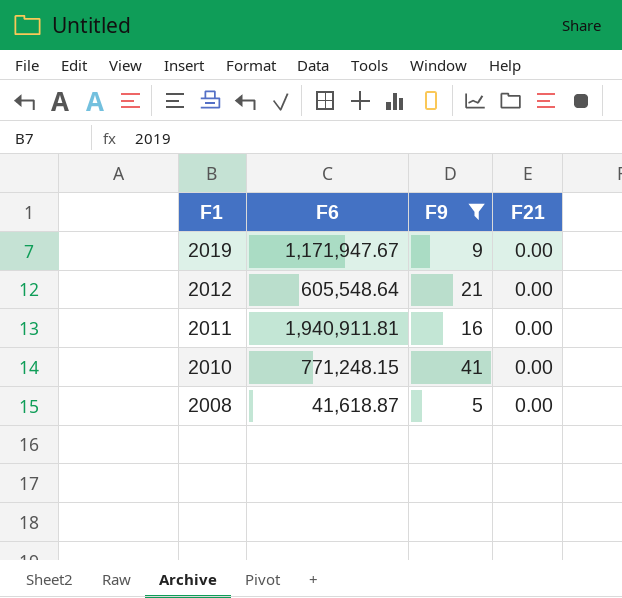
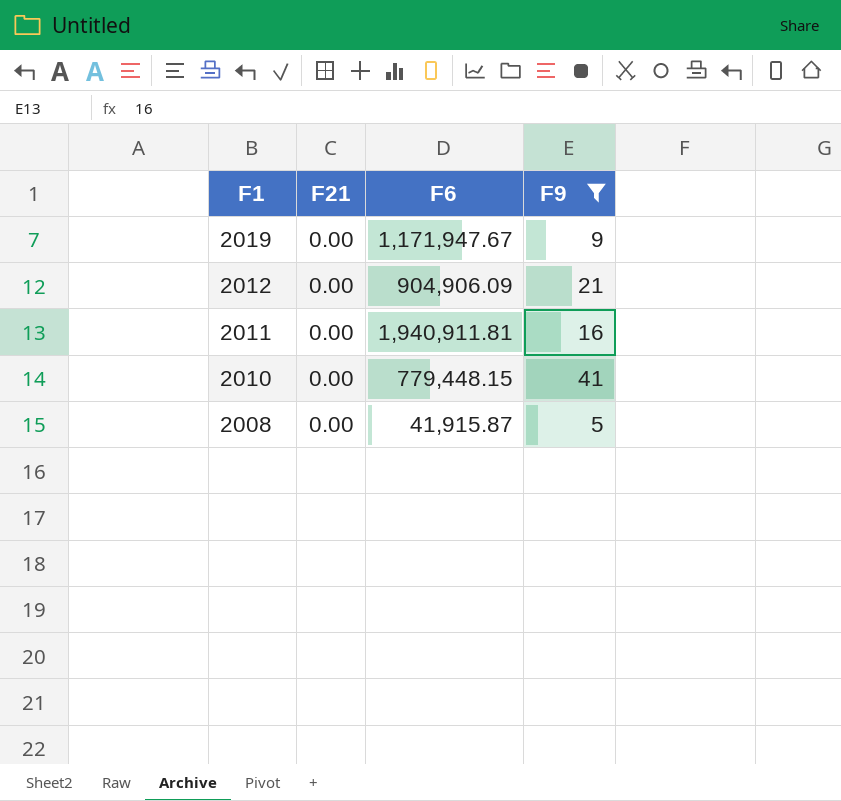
column F21 | position: 4 -> 2
2012 | F6: 605,548.64 -> 904,906.09
2010 | F6: 771,248.15 -> 779,448.15
2008 | F6: 41,618.87 -> 41,915.87

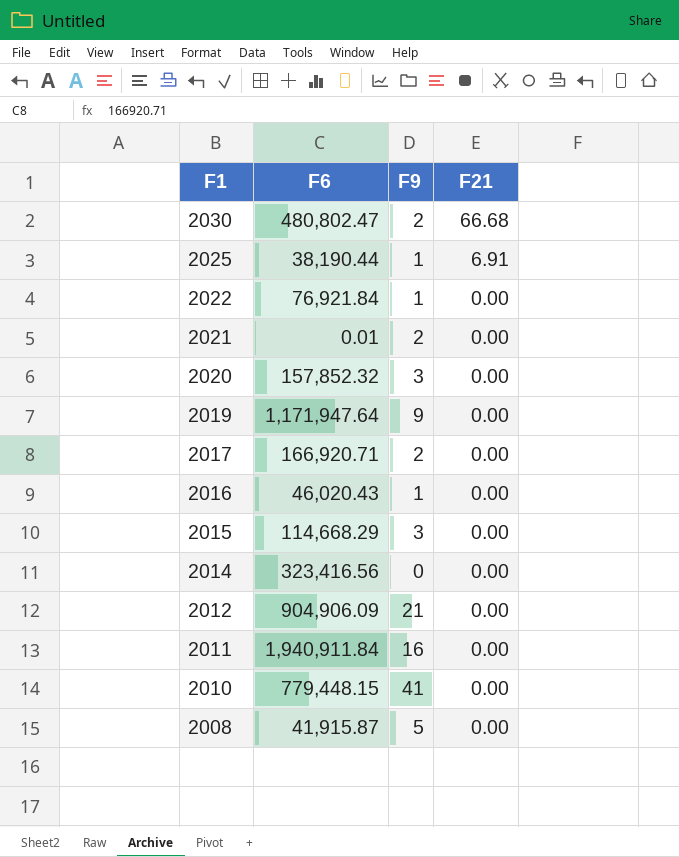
filter: F9 >= 5 -> none
column F21 | position: 2 -> 4
2019 | F6: 1,171,947.67 -> 1,171,947.64
2011 | F6: 1,940,911.81 -> 1,940,911.84

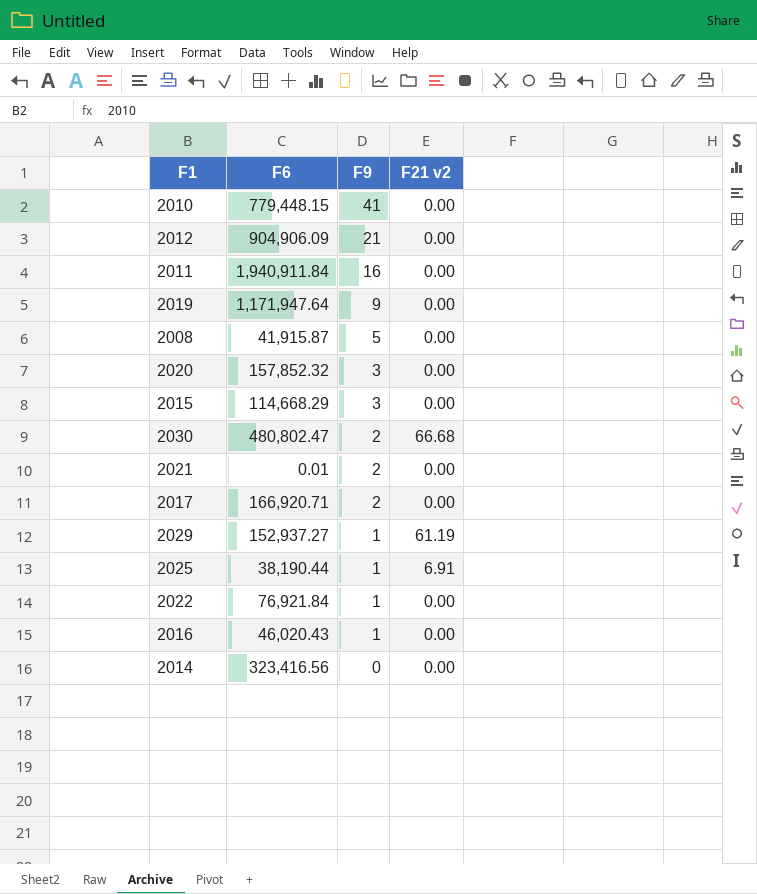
row order: F1 descending -> F9 descending
column name: F21 -> F21 v2
row 2029: none -> 152,937.27 | 1 | 61.19

